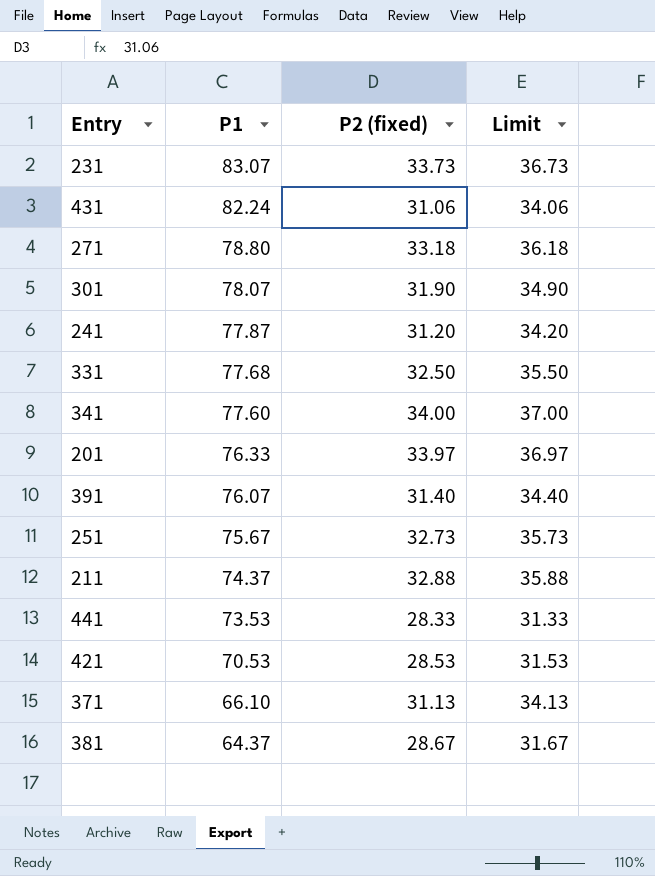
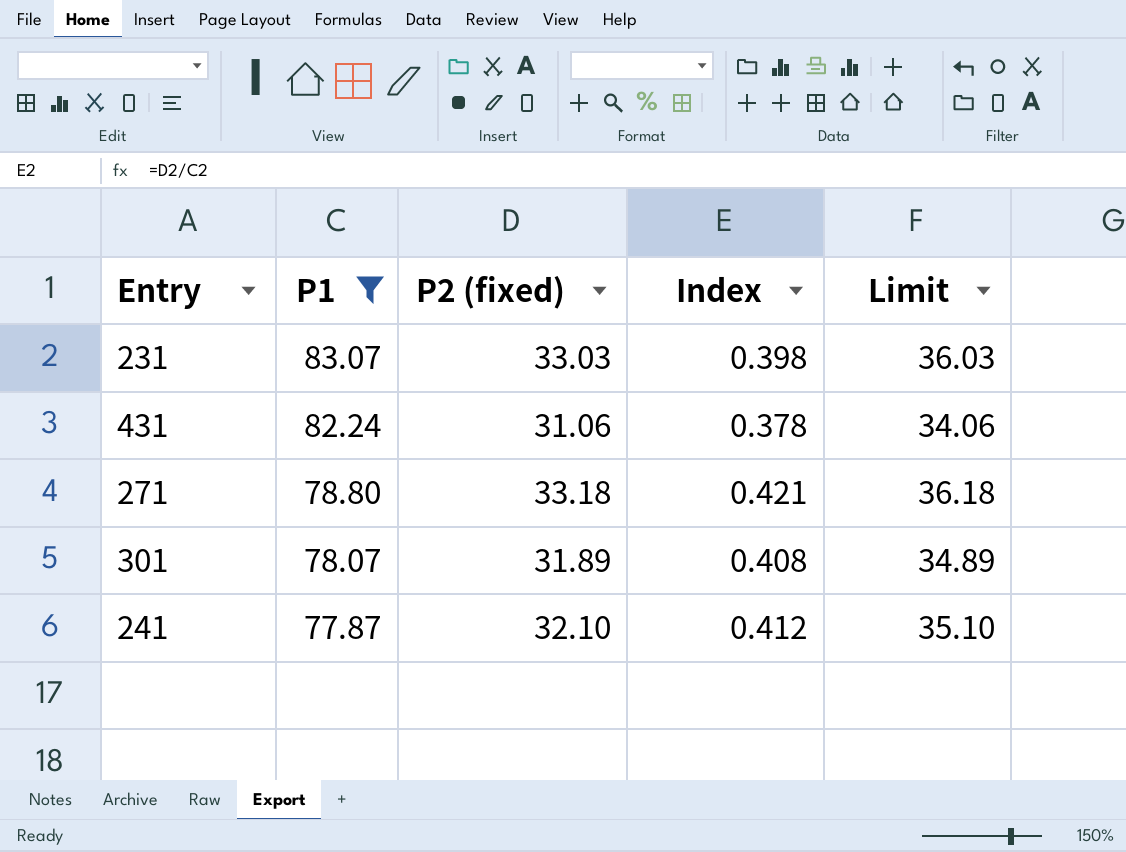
filter: none -> P1 >= 77.87
column Index | formula: none -> [P2 (fixed)] / [P1]
231 | P2 (fixed): 33.73 -> 33.03
231 | Limit: 36.73 -> 36.03
301 | P2 (fixed): 31.90 -> 31.89
301 | Limit: 34.90 -> 34.89
241 | P2 (fixed): 31.20 -> 32.10
241 | Limit: 34.20 -> 35.10

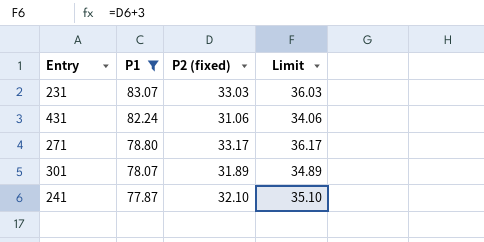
column Index | formula: [P2 (fixed)] / [P1] -> none
271 | P2 (fixed): 33.18 -> 33.17
271 | Limit: 36.18 -> 36.17

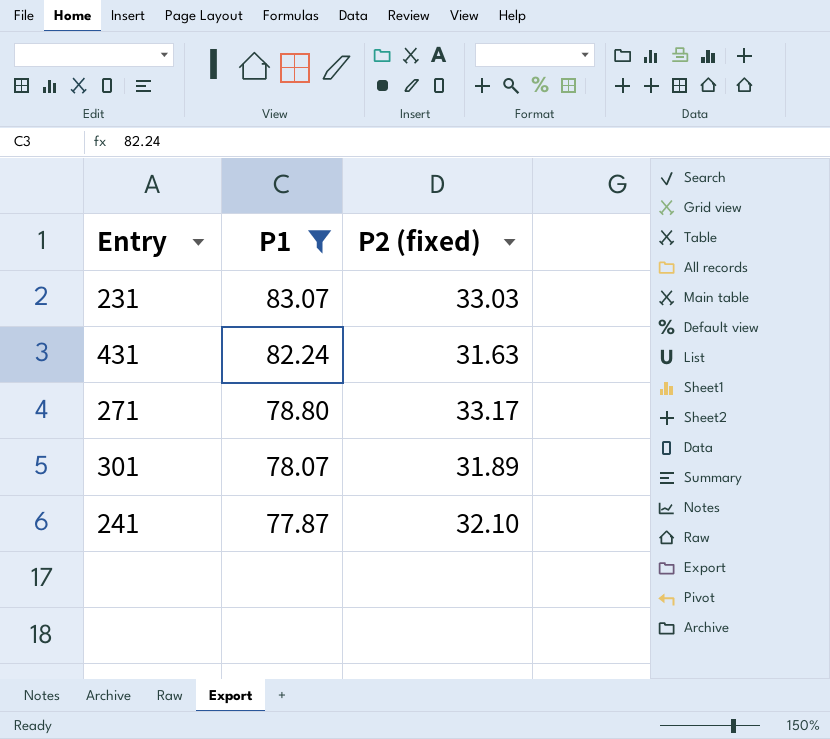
column Limit | formula: [P2 (fixed)] + 3 -> none
431 | P2 (fixed): 31.06 -> 31.63

